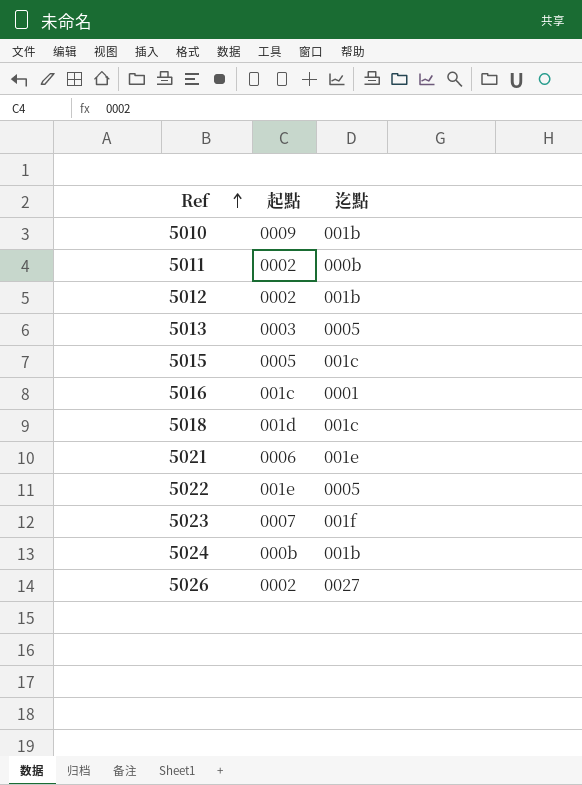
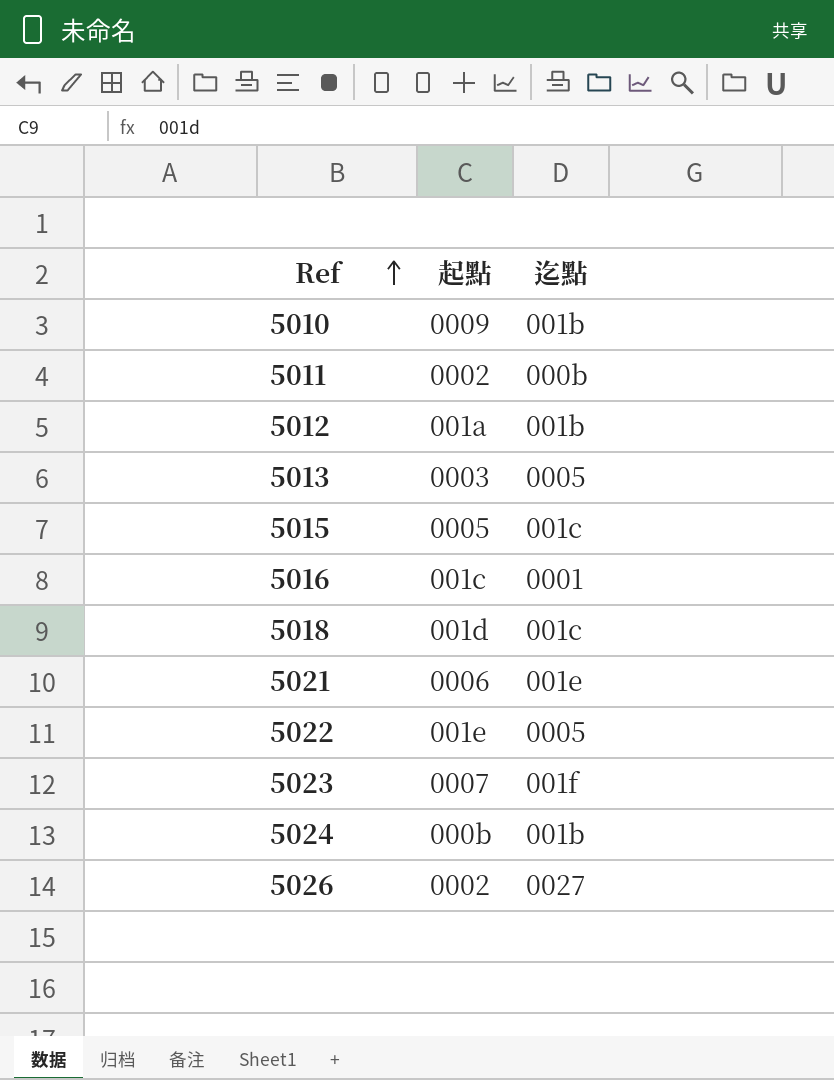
5012 | 起點: 0002 -> 001a

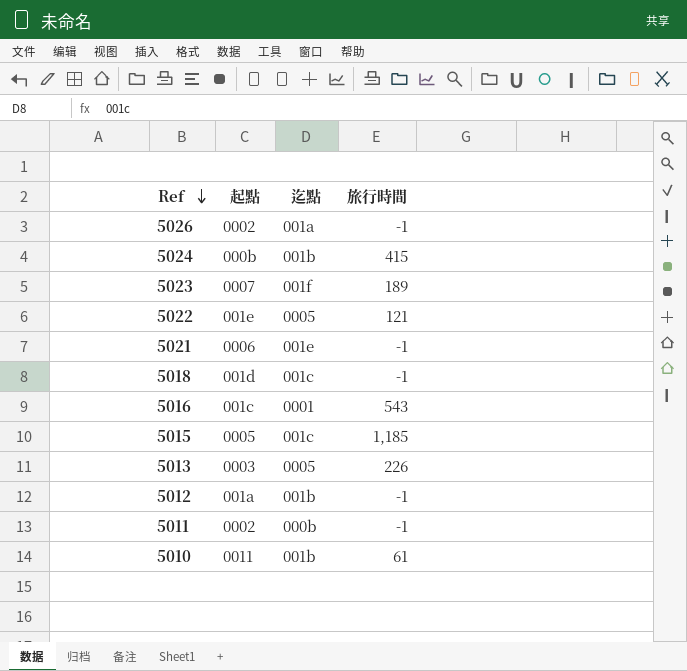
row order: Ref ascending -> Ref descending
column 旅行時間 | position: none -> 4
5026 | 迄點: 0027 -> 001a
5010 | 起點: 0009 -> 0011

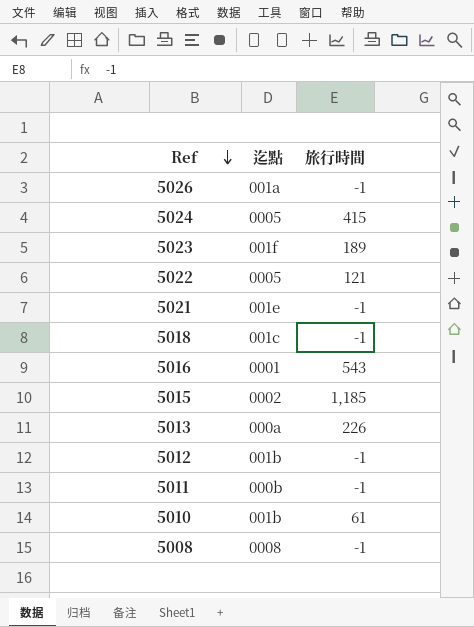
column 起點 | position: 2 -> none
5024 | 迄點: 001b -> 0005
5015 | 迄點: 001c -> 0002
5013 | 迄點: 0005 -> 000a
row 5008: none -> 0008 | -1

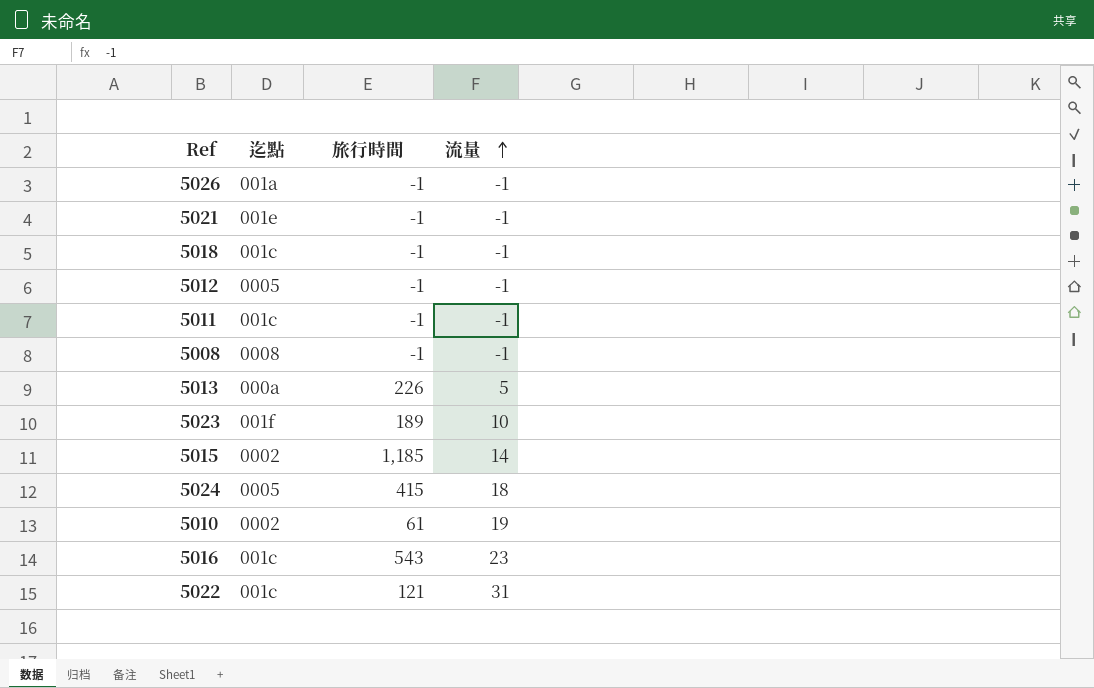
row order: Ref descending -> 流量 ascending
column 流量 | position: none -> 4
5012 | 迄點: 001b -> 0005
5011 | 迄點: 000b -> 001c
5010 | 迄點: 001b -> 0002
5016 | 迄點: 0001 -> 001c
5022 | 迄點: 0005 -> 001c

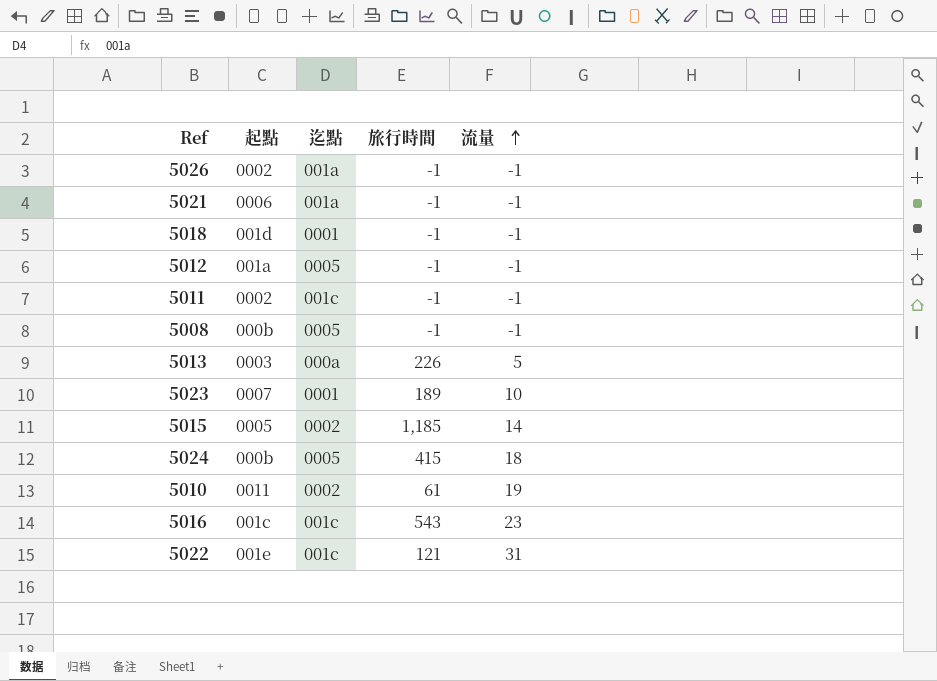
column 起點 | position: none -> 2
5021 | 迄點: 001e -> 001a
5018 | 迄點: 001c -> 0001
5008 | 迄點: 0008 -> 0005
5023 | 迄點: 001f -> 0001

